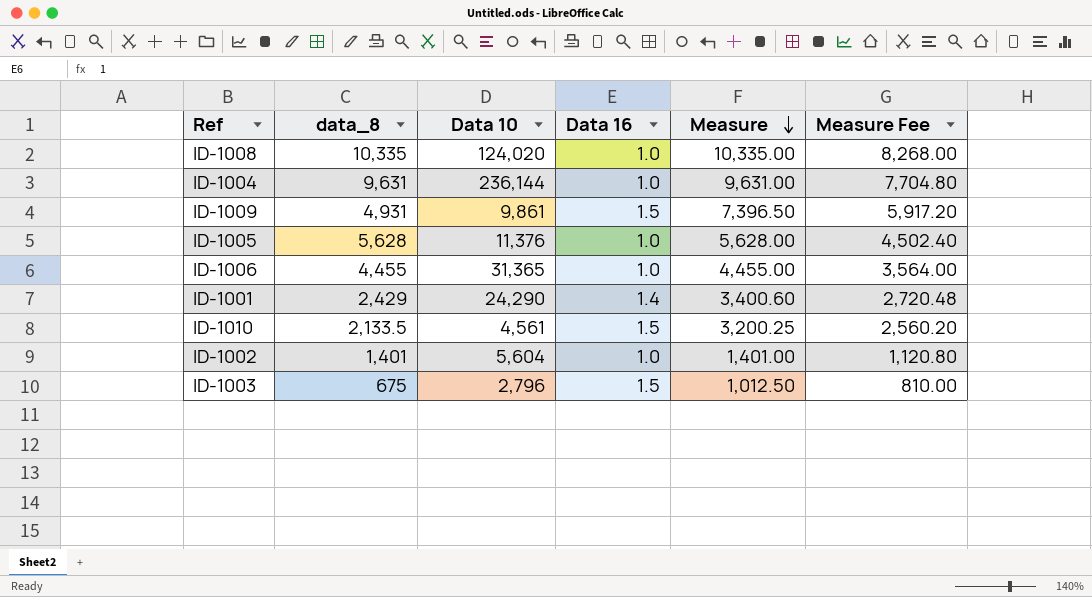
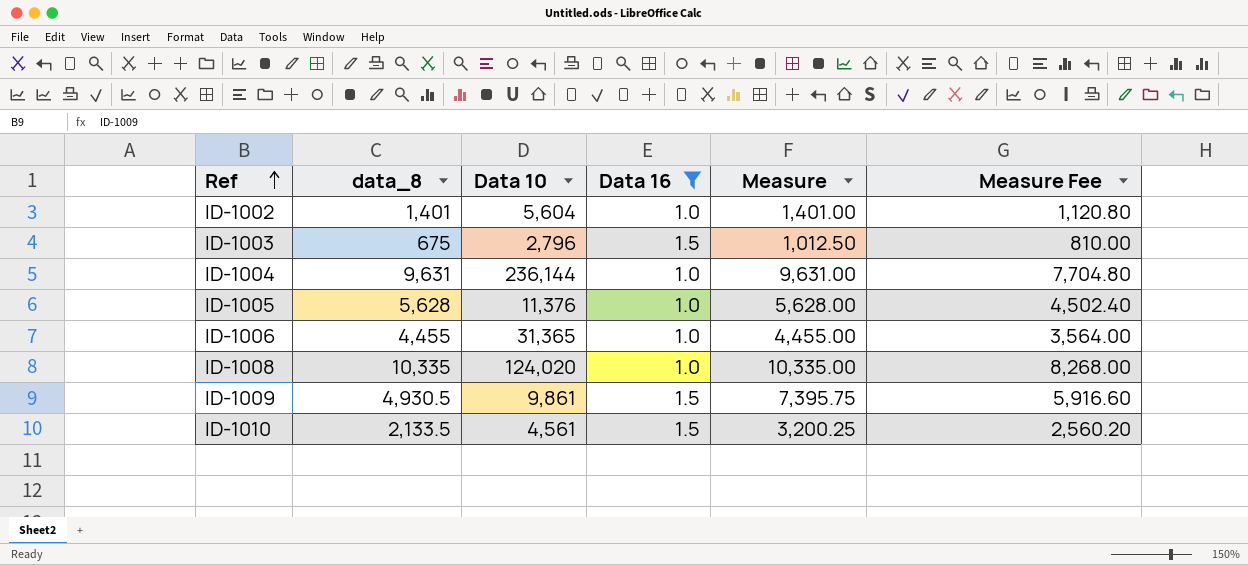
filter: none -> Data 16 != 1.4
row order: Measure descending -> Ref ascending
ID-1009 | data_8: 4,931 -> 4,930.5
ID-1009 | Measure: 7,396.50 -> 7,395.75
ID-1009 | Measure Fee: 5,917.20 -> 5,916.60

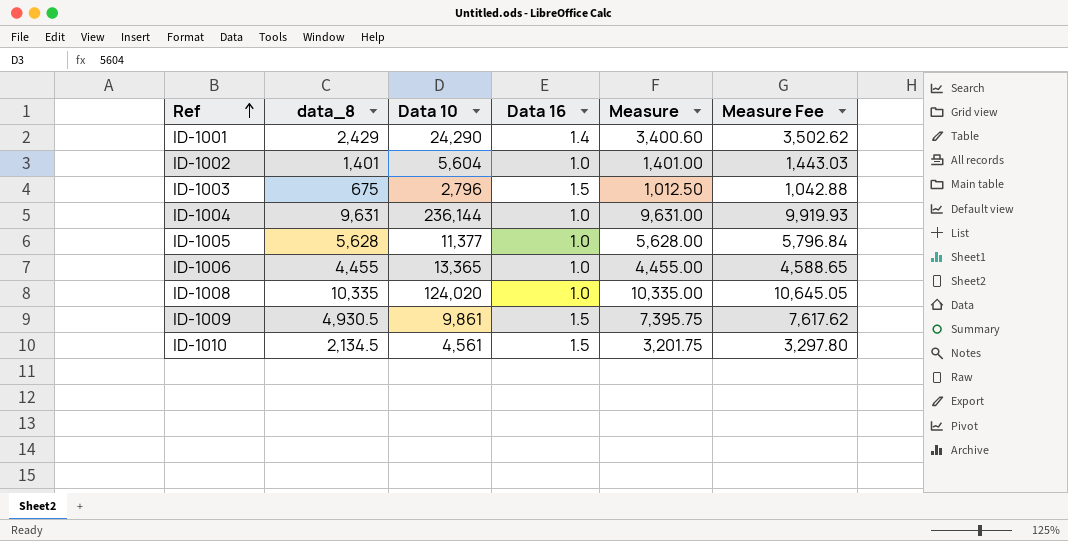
filter: Data 16 != 1.4 -> none
column Measure Fee | formula: [Measure] * 0.8 -> [Measure] * 1.03
ID-1005 | Data 10: 11,376 -> 11,377
ID-1006 | Data 10: 31,365 -> 13,365
ID-1010 | data_8: 2,133.5 -> 2,134.5
ID-1010 | Measure: 3,200.25 -> 3,201.75

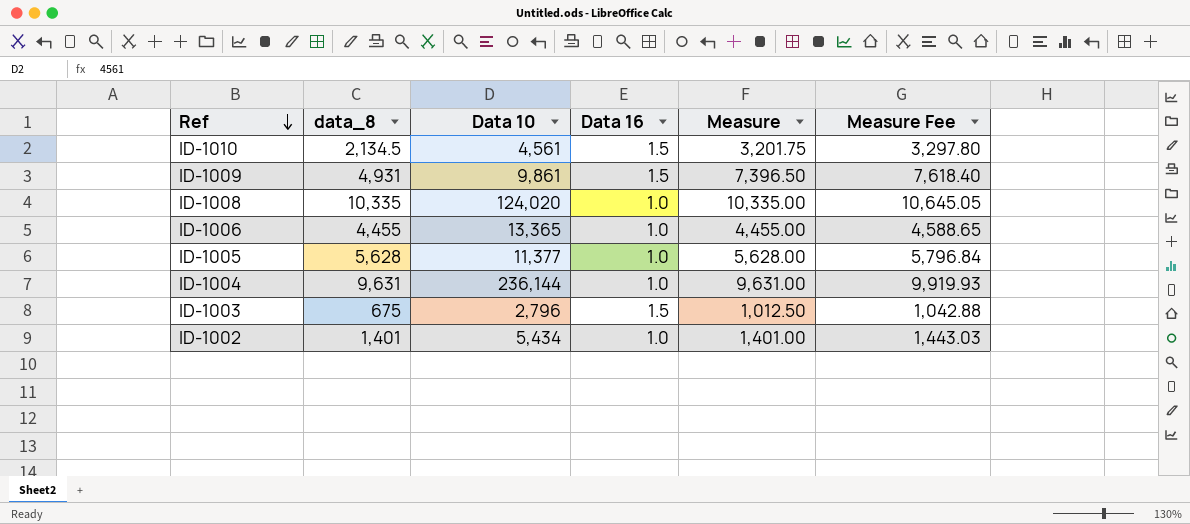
row order: Ref ascending -> Ref descending
row ID-1001: 2,429 | 24,290 | 1.4 | 3,400.60 | 3,502.62 -> none
ID-1009 | data_8: 4,930.5 -> 4,931
ID-1009 | Measure: 7,395.75 -> 7,396.50
ID-1009 | Measure Fee: 7,617.62 -> 7,618.40
ID-1002 | Data 10: 5,604 -> 5,434

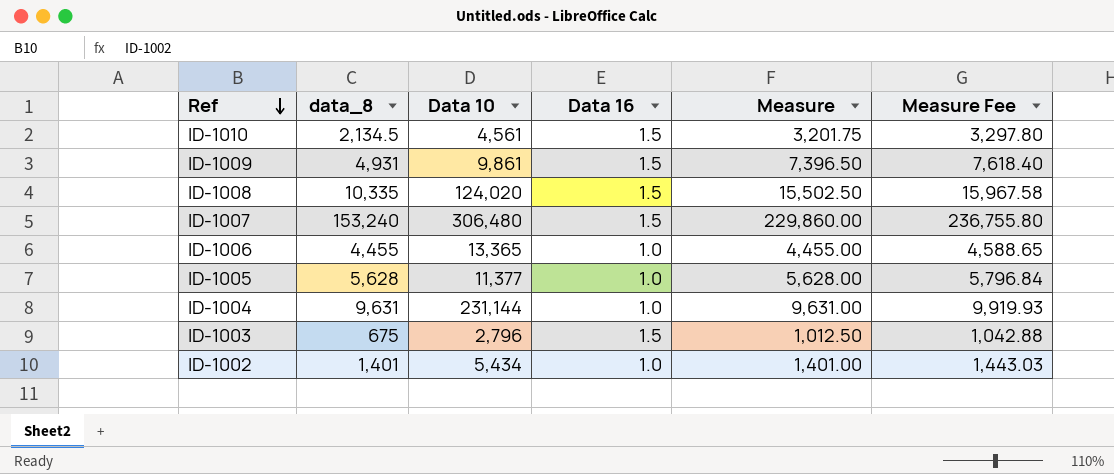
ID-1008 | Data 16: 1.0 -> 1.5
ID-1008 | Measure: 10,335.00 -> 15,502.50
ID-1008 | Measure Fee: 10,645.05 -> 15,967.58
row ID-1007: none -> 153,240 | 306,480 | 1.5 | 229,860.00 | 236,755.80
ID-1004 | Data 10: 236,144 -> 231,144

